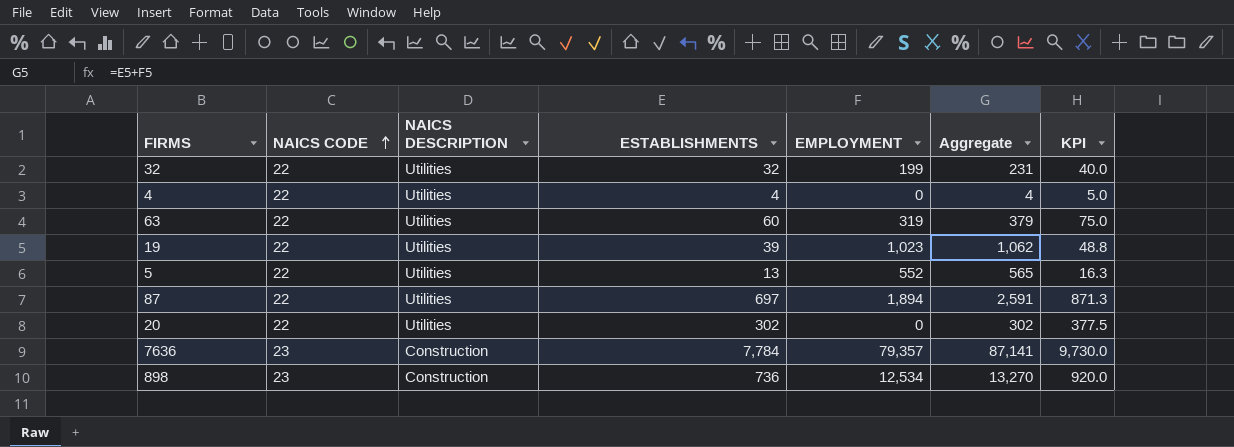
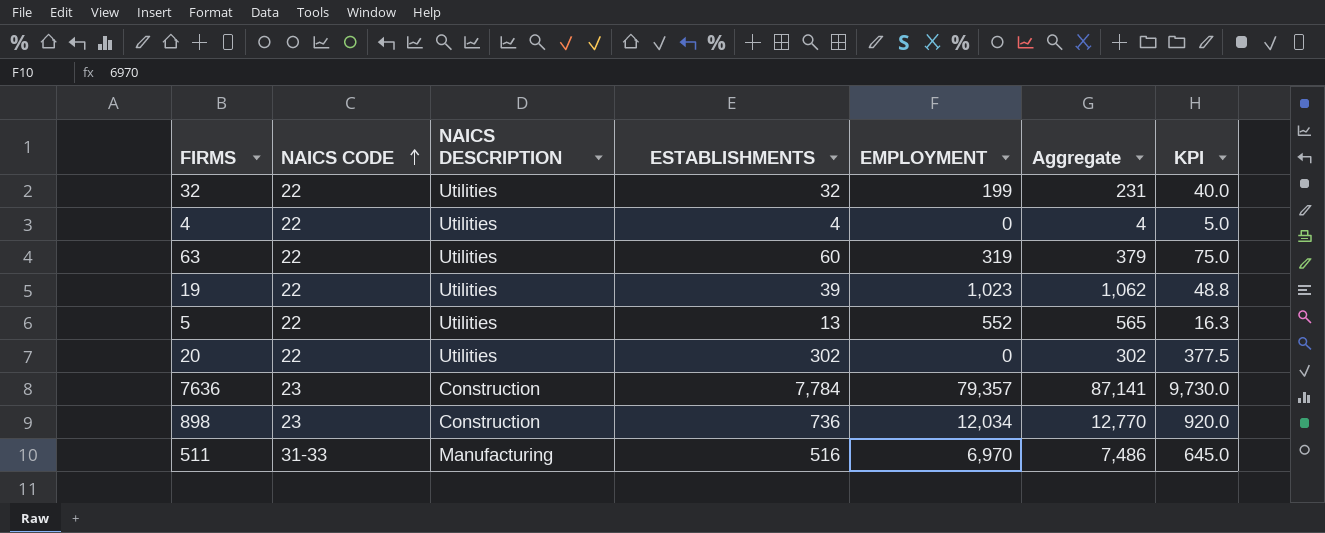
row 87: 22 | Utilities | 697 | 1,894 | 2,591 | 871.3 -> none
898 | EMPLOYMENT: 12,534 -> 12,034
898 | Aggregate: 13,270 -> 12,770
row 511: none -> 31-33 | Manufacturing | 516 | 6,970 | 7,486 | 645.0

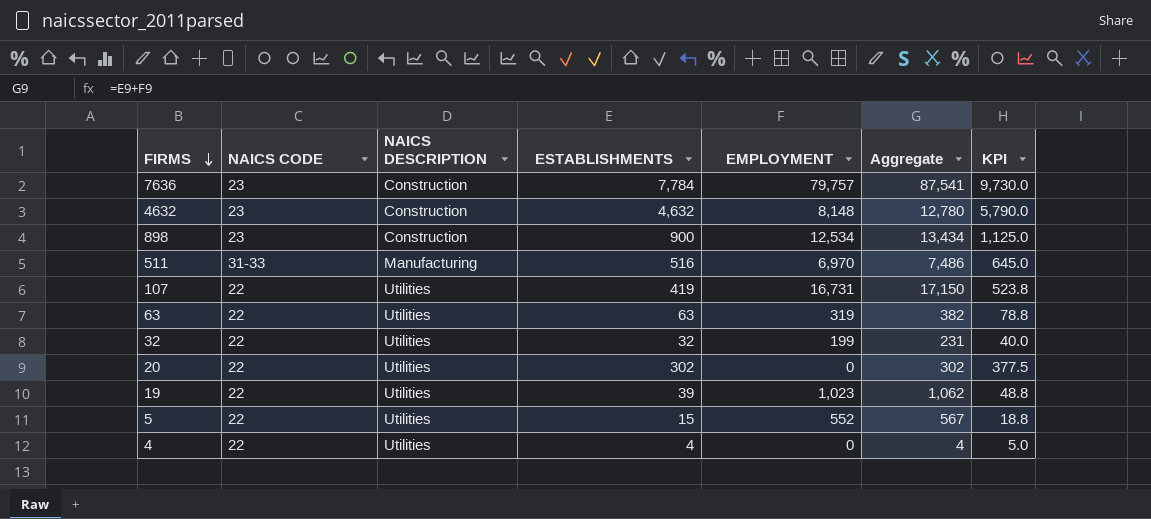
row order: NAICS CODE ascending -> FIRMS descending
7636 | EMPLOYMENT: 79,357 -> 79,757
7636 | Aggregate: 87,141 -> 87,541
row 4632: none -> 23 | Construction | 4,632 | 8,148 | 12,780 | 5,790.0
898 | ESTABLISHMENTS: 736 -> 900
898 | EMPLOYMENT: 12,034 -> 12,534
898 | Aggregate: 12,770 -> 13,434
898 | KPI: 920.0 -> 1,125.0
row 107: none -> 22 | Utilities | 419 | 16,731 | 17,150 | 523.8
63 | ESTABLISHMENTS: 60 -> 63
63 | Aggregate: 379 -> 382
63 | KPI: 75.0 -> 78.8
5 | ESTABLISHMENTS: 13 -> 15
5 | Aggregate: 565 -> 567
5 | KPI: 16.3 -> 18.8

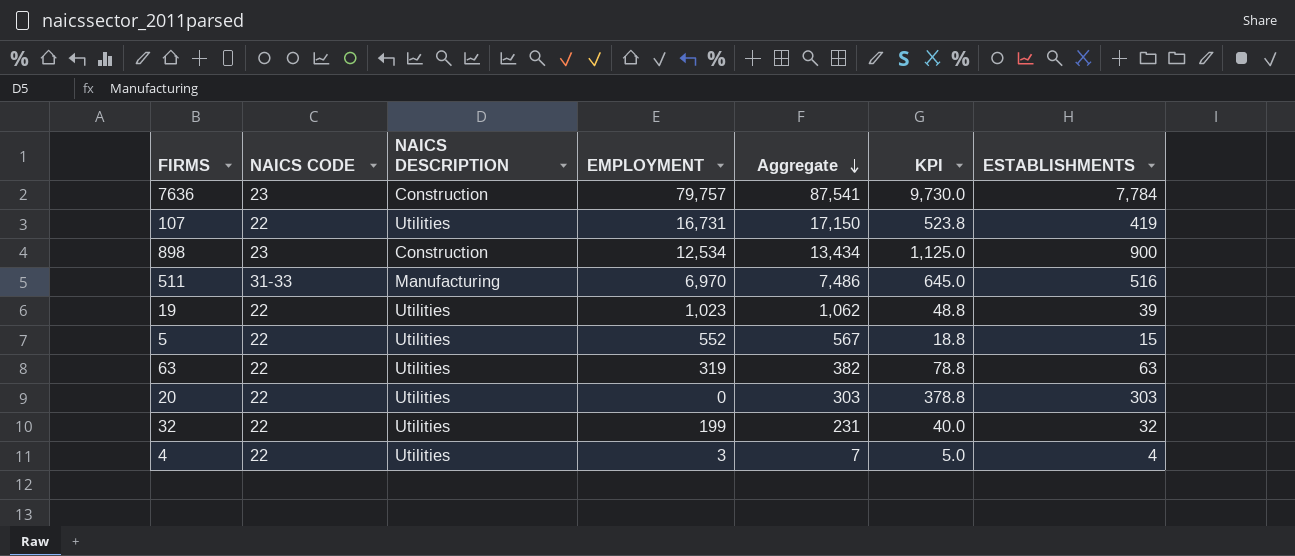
row order: FIRMS descending -> Aggregate descending
column ESTABLISHMENTS | position: 4 -> 7
row 4632: 23 | Construction | 4,632 | 8,148 | 12,780 | 5,790.0 -> none
20 | Aggregate: 302 -> 303
20 | KPI: 377.5 -> 378.8
20 | ESTABLISHMENTS: 302 -> 303
4 | EMPLOYMENT: 0 -> 3
4 | Aggregate: 4 -> 7

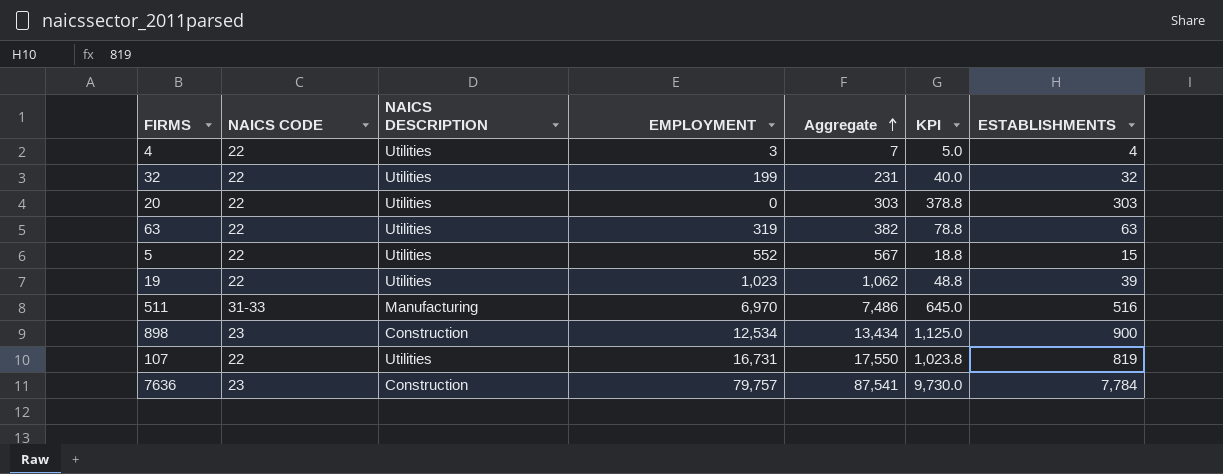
row order: Aggregate descending -> Aggregate ascending
107 | Aggregate: 17,150 -> 17,550
107 | KPI: 523.8 -> 1,023.8
107 | ESTABLISHMENTS: 419 -> 819

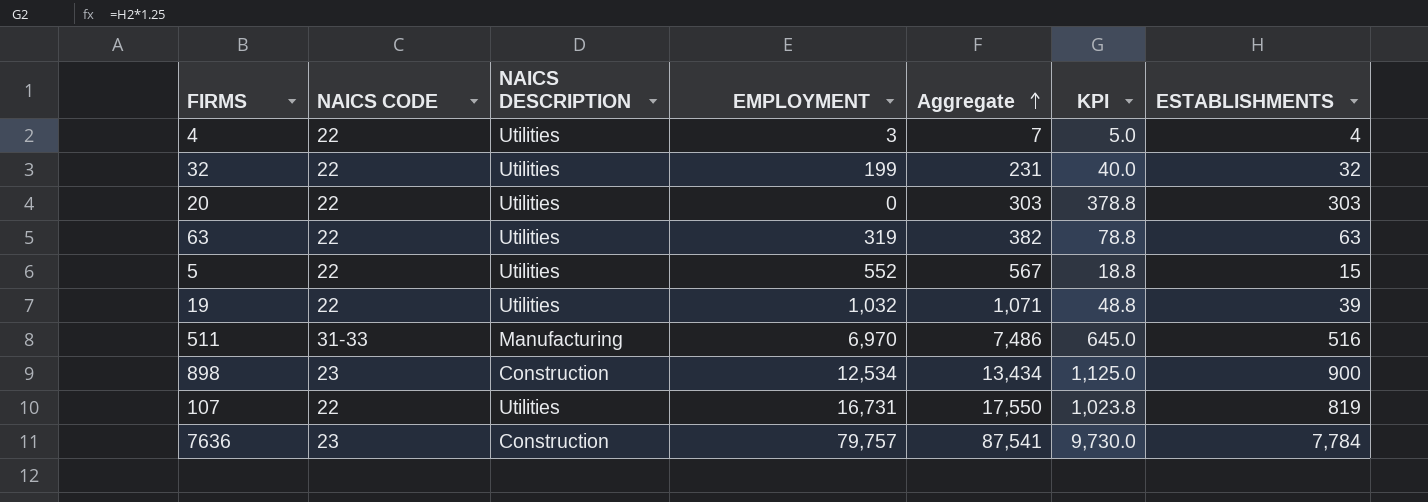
19 | EMPLOYMENT: 1,023 -> 1,032
19 | Aggregate: 1,062 -> 1,071

